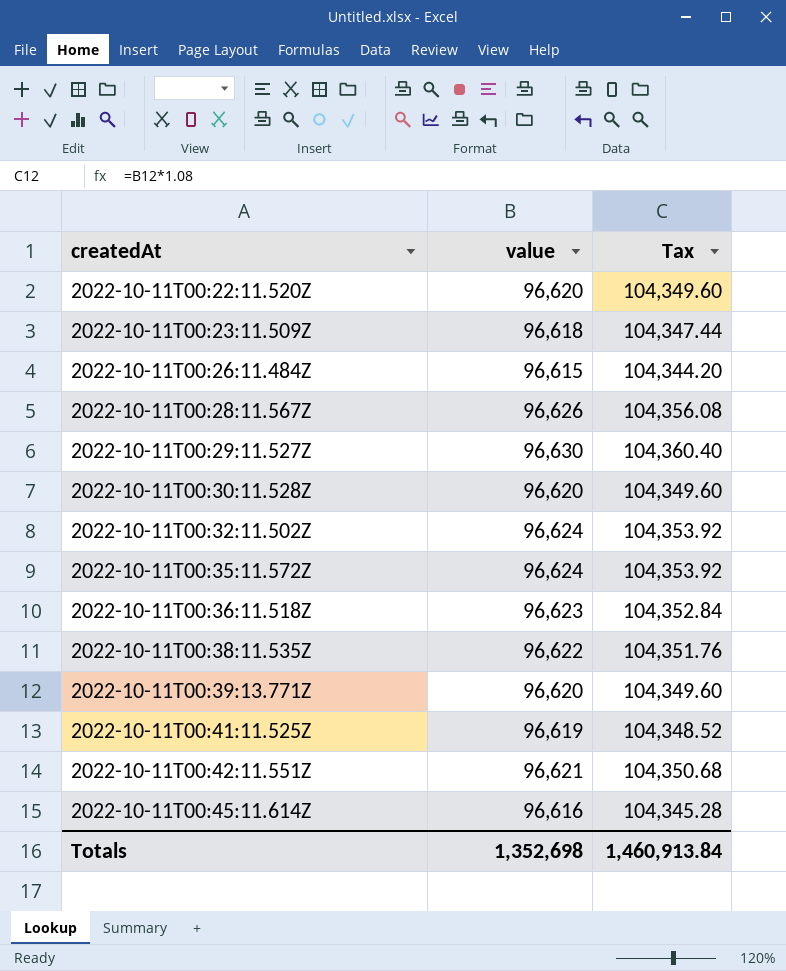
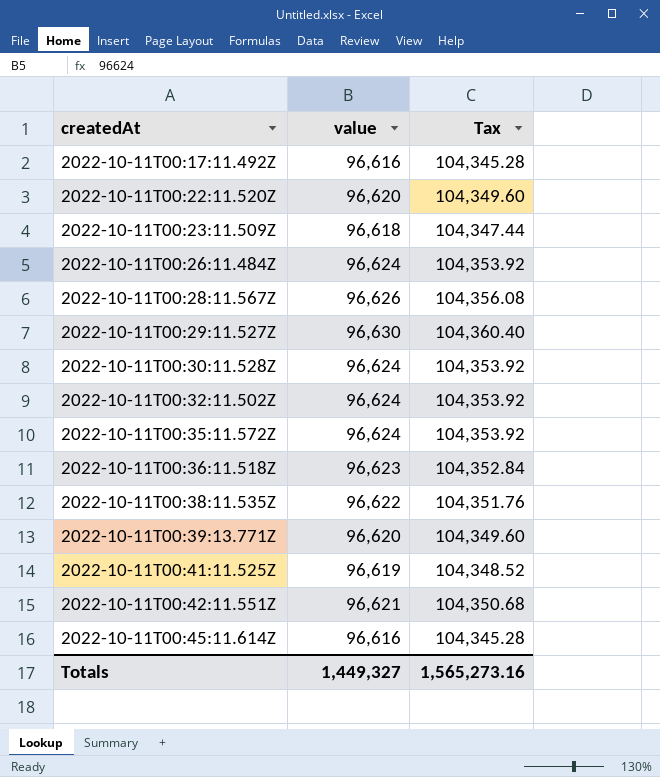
row 2022-10-11T00:17:11.492Z: none -> 96,616 | 104,345.28
2022-10-11T00:26:11.484Z | value: 96,615 -> 96,624
2022-10-11T00:26:11.484Z | Tax: 104,344.20 -> 104,353.92
2022-10-11T00:30:11.528Z | value: 96,620 -> 96,624
2022-10-11T00:30:11.528Z | Tax: 104,349.60 -> 104,353.92
Totals | value: 1,352,698 -> 1,449,327
Totals | Tax: 1,460,913.84 -> 1,565,273.16

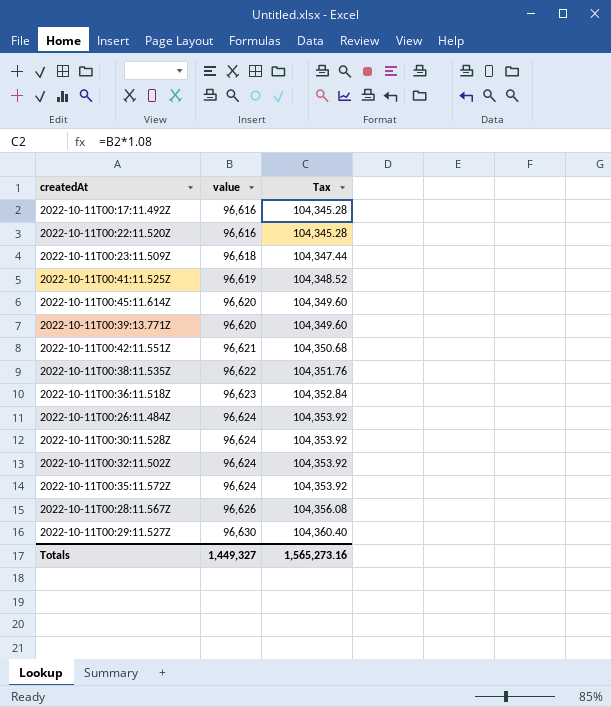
row order: createdAt ascending -> value ascending
2022-10-11T00:22:11.520Z | value: 96,620 -> 96,616
2022-10-11T00:22:11.520Z | Tax: 104,349.60 -> 104,345.28
2022-10-11T00:45:11.614Z | value: 96,616 -> 96,620
2022-10-11T00:45:11.614Z | Tax: 104,345.28 -> 104,349.60

